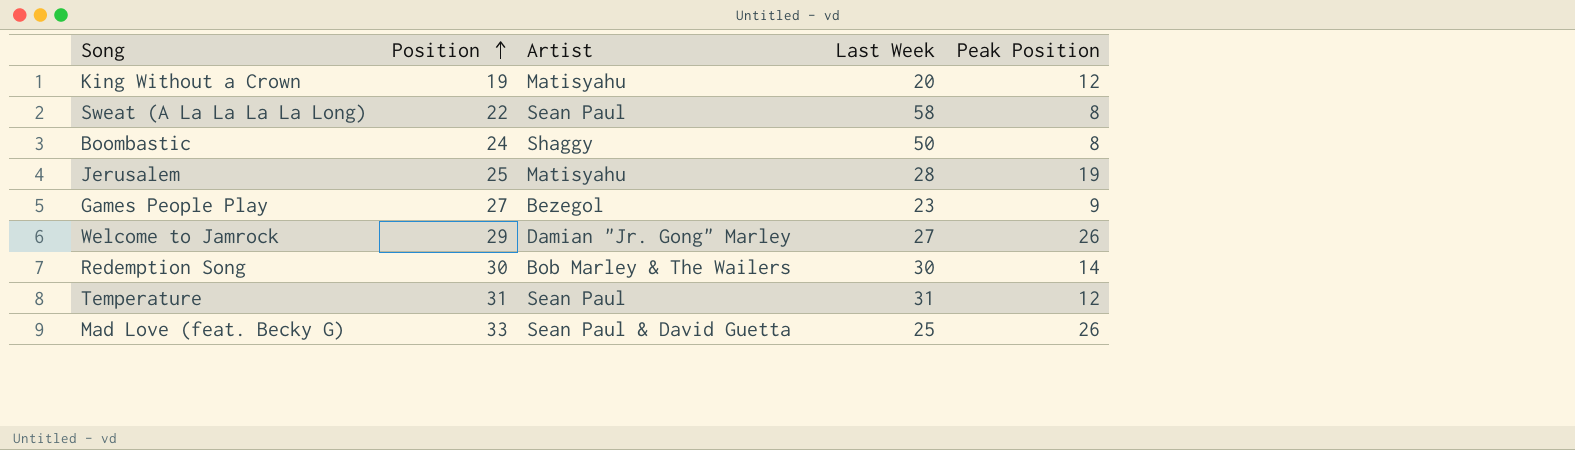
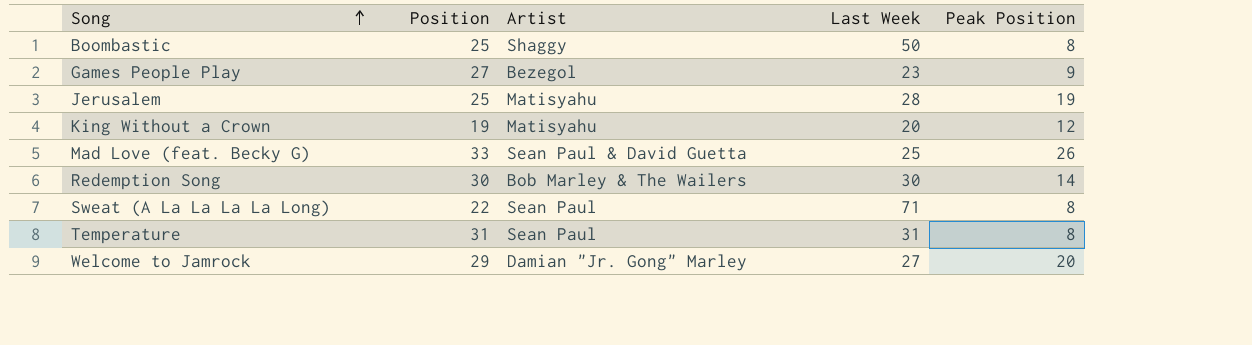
row order: Position ascending -> Song ascending
Boombastic | Position: 24 -> 25
Sweat (A La La La La Long) | Last Week: 58 -> 71
Temperature | Peak Position: 12 -> 8
Welcome to Jamrock | Peak Position: 26 -> 20

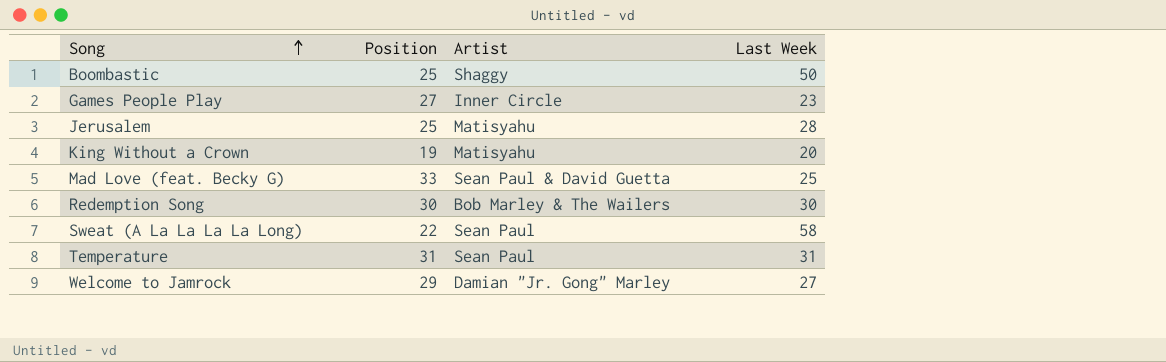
column Peak Position | position: 5 -> none
Games People Play | Artist: Bezegol -> Inner Circle
Sweat (A La La La La Long) | Last Week: 71 -> 58

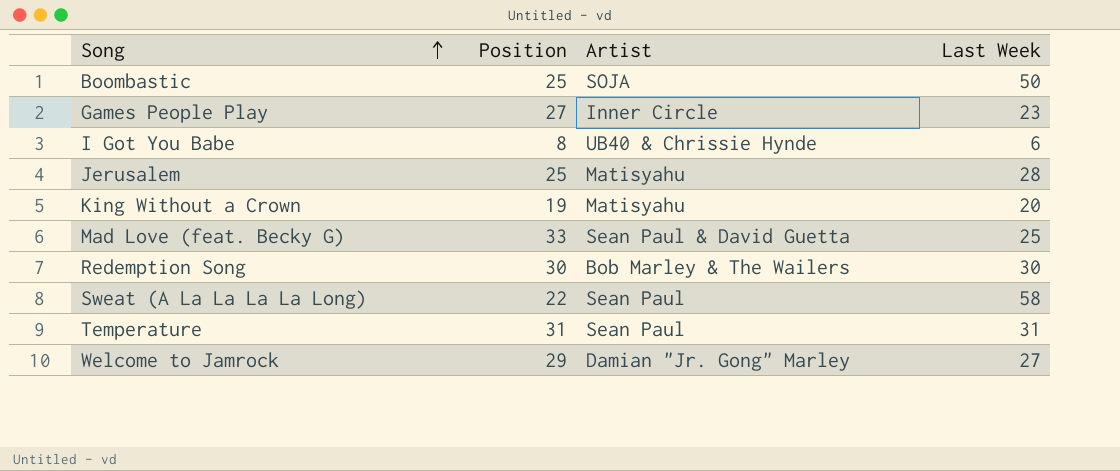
Boombastic | Artist: Shaggy -> SOJA
row I Got You Babe: none -> 8 | UB40 & Chrissie Hynde | 6

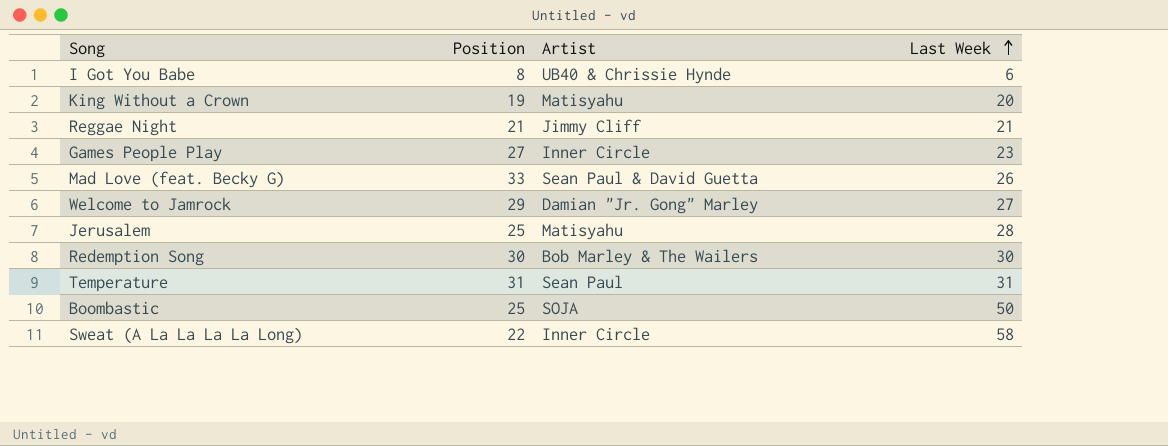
row order: Song ascending -> Last Week ascending
row Reggae Night: none -> 21 | Jimmy Cliff | 21
Mad Love (feat. Becky G) | Last Week: 25 -> 26
Sweat (A La La La La Long) | Artist: Sean Paul -> Inner Circle

